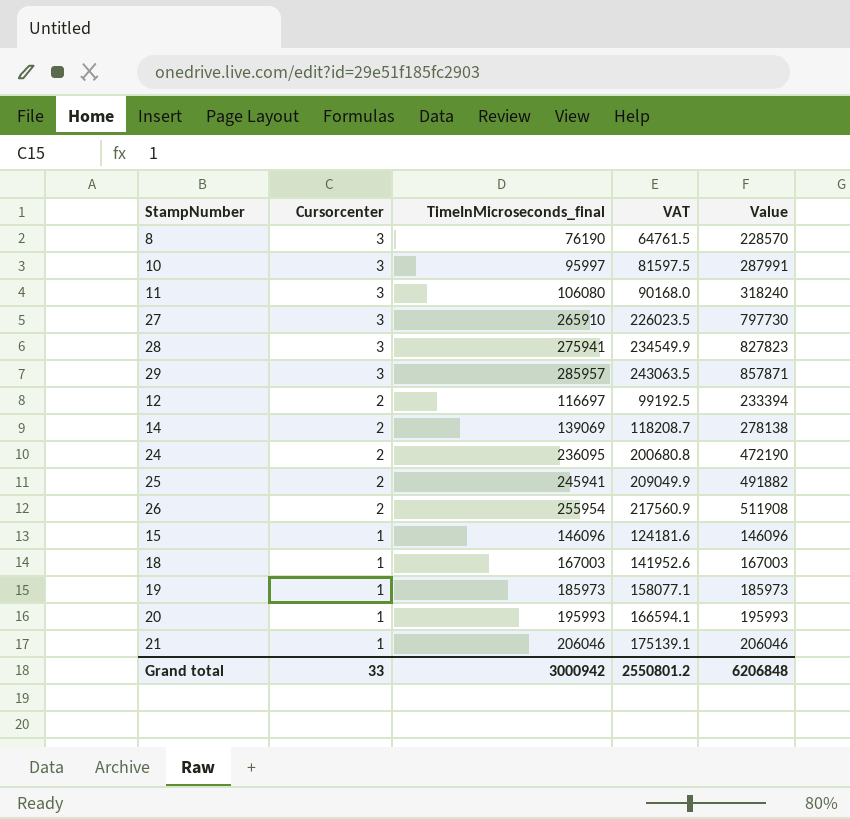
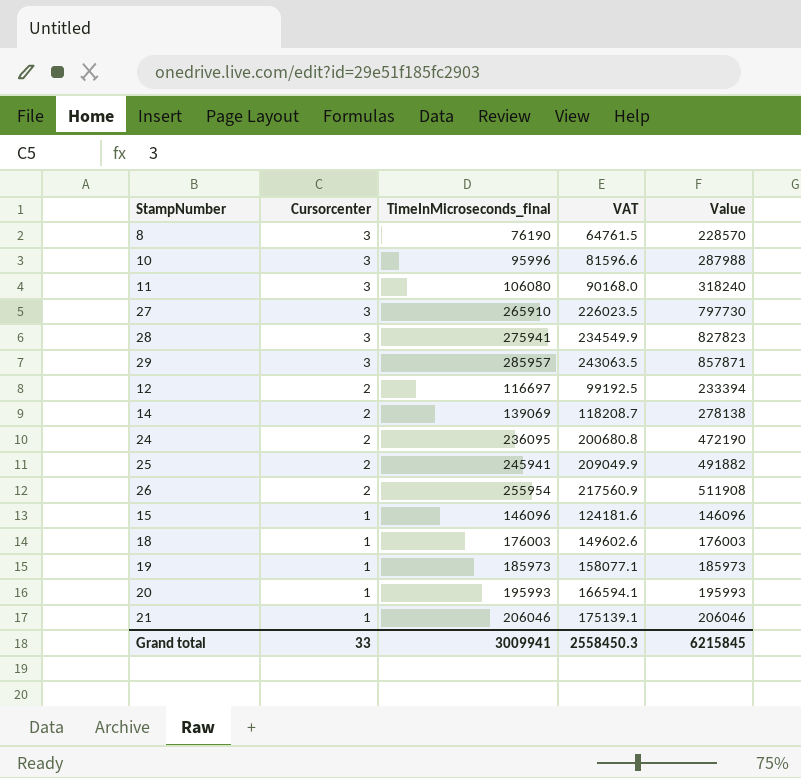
10 | TimeInMicroseconds_final: 95997 -> 95996
10 | VAT: 81597.5 -> 81596.6
10 | Value: 287991 -> 287988
18 | TimeInMicroseconds_final: 167003 -> 176003
18 | VAT: 141952.6 -> 149602.6
18 | Value: 167003 -> 176003
Grand total | TimeInMicroseconds_final: 3000942 -> 3009941
Grand total | VAT: 2550801.2 -> 2558450.3
Grand total | Value: 6206848 -> 6215845

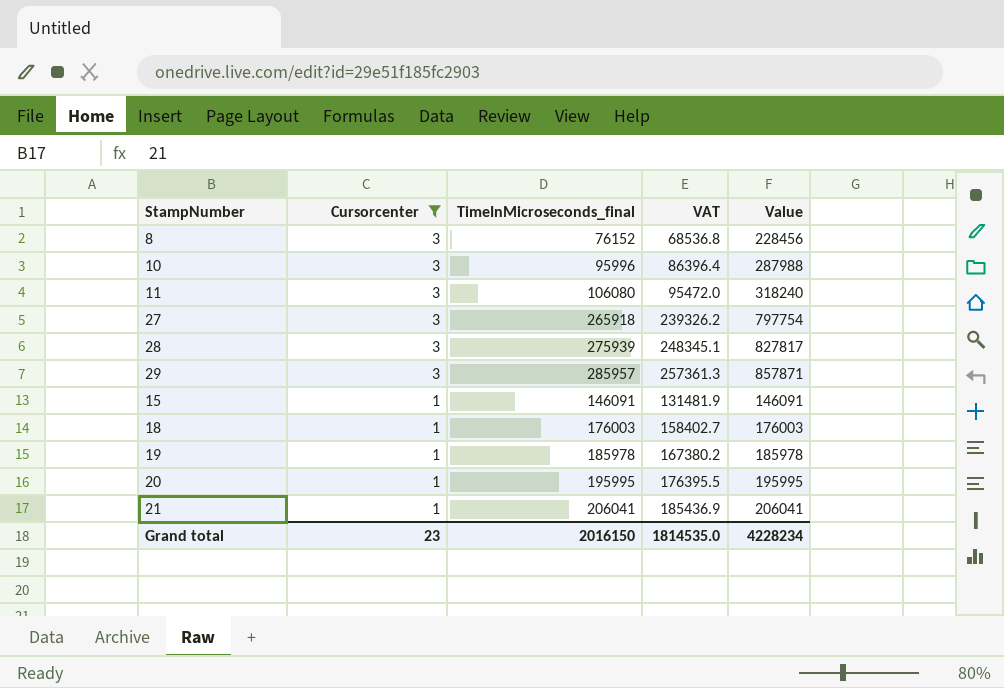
filter: none -> Cursorcenter != 2
column VAT | formula: [TimeInMicroseconds_final] * 0.85 -> [TimeInMicroseconds_final] * 0.9
8 | TimeInMicroseconds_final: 76190 -> 76152
8 | Value: 228570 -> 228456
27 | TimeInMicroseconds_final: 265910 -> 265918
27 | Value: 797730 -> 797754
28 | TimeInMicroseconds_final: 275941 -> 275939
28 | Value: 827823 -> 827817
15 | TimeInMicroseconds_final: 146096 -> 146091
15 | Value: 146096 -> 146091
19 | TimeInMicroseconds_final: 185973 -> 185978
19 | Value: 185973 -> 185978
20 | TimeInMicroseconds_final: 195993 -> 195995
20 | Value: 195993 -> 195995
21 | TimeInMicroseconds_final: 206046 -> 206041
21 | Value: 206046 -> 206041
Grand total | Cursorcenter: 33 -> 23
Grand total | TimeInMicroseconds_final: 3009941 -> 2016150
Grand total | VAT: 2558450.3 -> 1814535.0
Grand total | Value: 6215845 -> 4228234

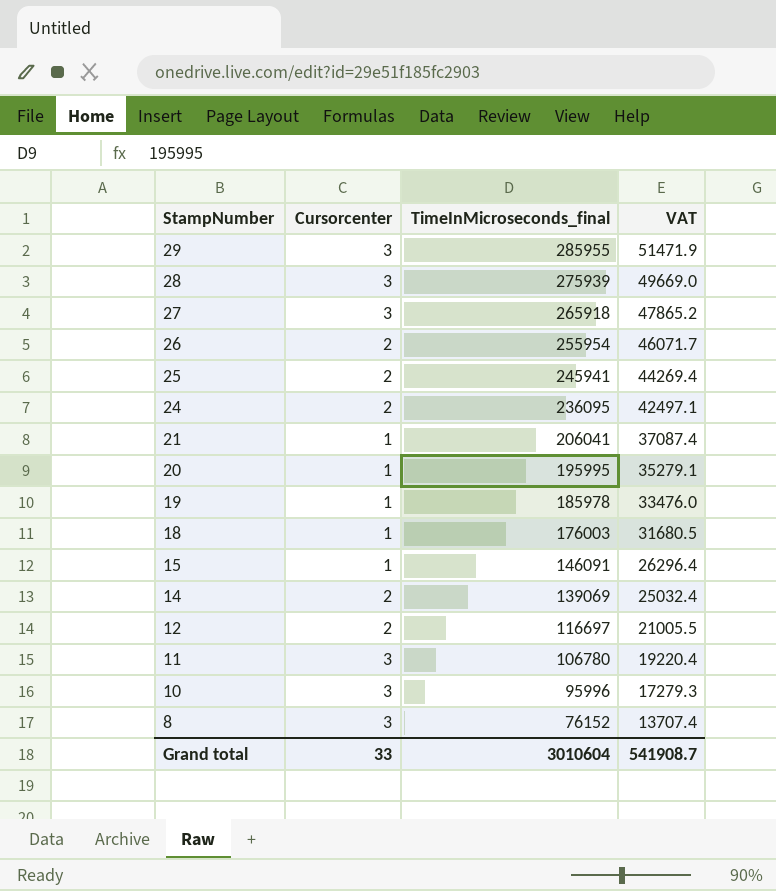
filter: Cursorcenter != 2 -> none
row order: Cursorcenter descending -> StampNumber descending
column Value | formula: [Cursorcenter] * [TimeInMicroseconds_final] -> none
column VAT | formula: [TimeInMicroseconds_final] * 0.9 -> [TimeInMicroseconds_final] * 0.18
29 | TimeInMicroseconds_final: 285957 -> 285955
11 | TimeInMicroseconds_final: 106080 -> 106780
Grand total | Cursorcenter: 23 -> 33
Grand total | TimeInMicroseconds_final: 2016150 -> 3010604
Grand total | VAT: 1814535.0 -> 541908.7

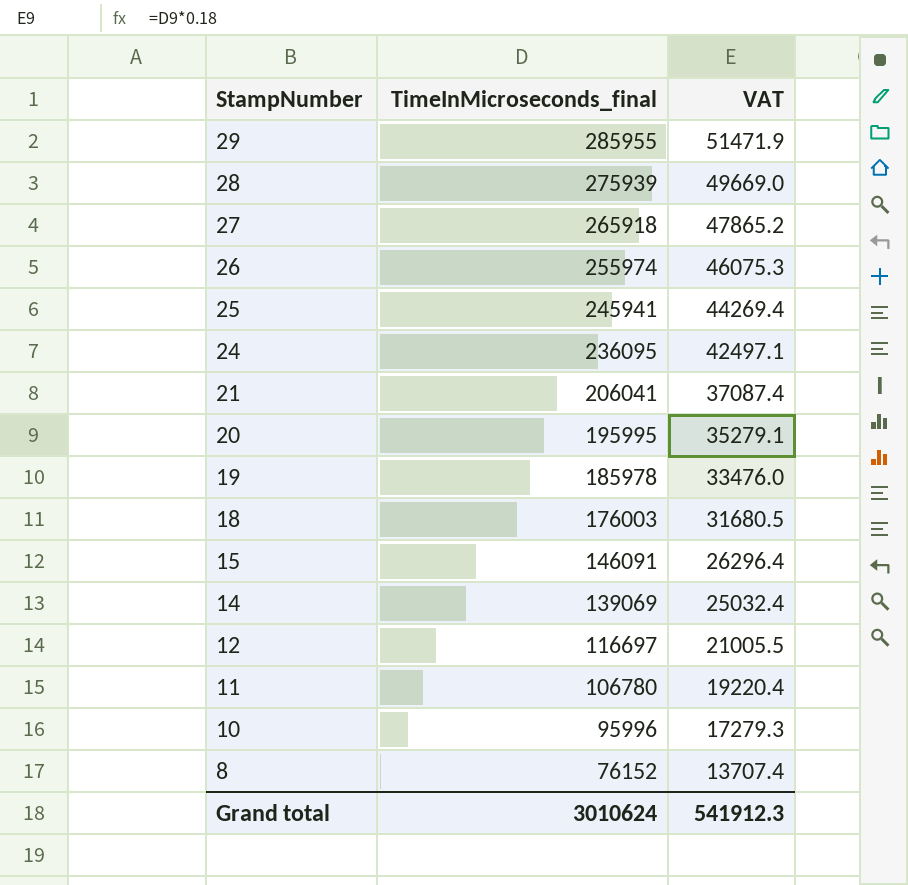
column Cursorcenter | position: 2 -> none
26 | TimeInMicroseconds_final: 255954 -> 255974
26 | VAT: 46071.7 -> 46075.3
Grand total | TimeInMicroseconds_final: 3010604 -> 3010624
Grand total | VAT: 541908.7 -> 541912.3

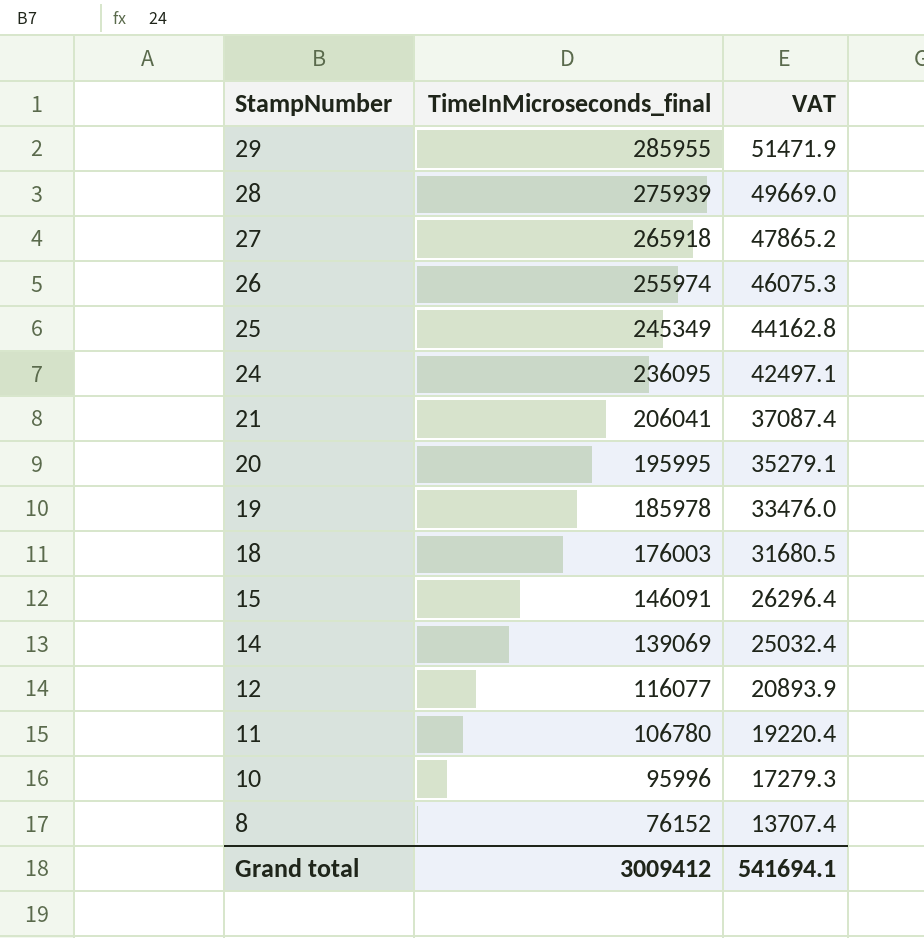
25 | TimeInMicroseconds_final: 245941 -> 245349
25 | VAT: 44269.4 -> 44162.8
12 | TimeInMicroseconds_final: 116697 -> 116077
12 | VAT: 21005.5 -> 20893.9
Grand total | TimeInMicroseconds_final: 3010624 -> 3009412
Grand total | VAT: 541912.3 -> 541694.1

